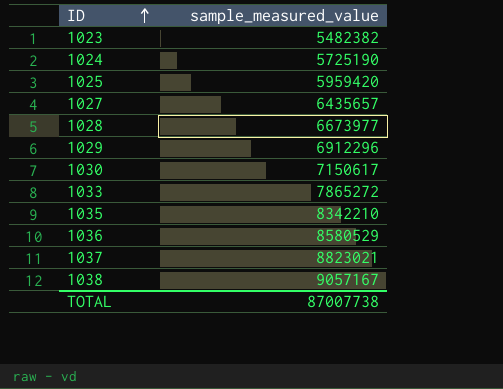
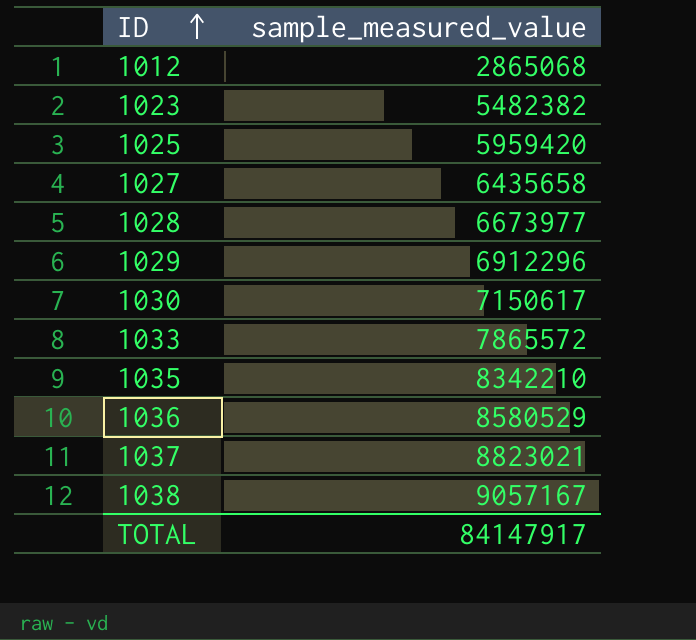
row 1024: 5725190 -> none
row 1012: none -> 2865068
1027 | sample_measured_value: 6435657 -> 6435658
1033 | sample_measured_value: 7865272 -> 7865572
TOTAL | sample_measured_value: 87007738 -> 84147917

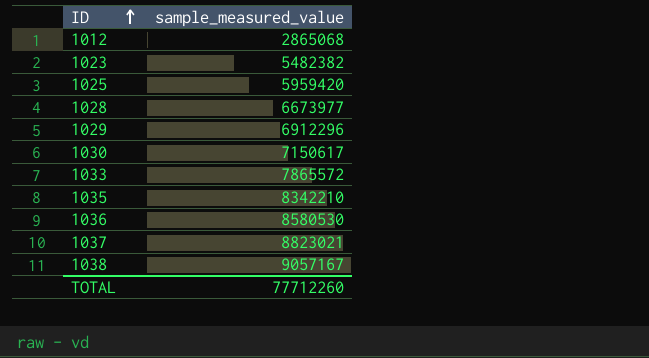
row 1027: 6435658 -> none
1036 | sample_measured_value: 8580529 -> 8580530
TOTAL | sample_measured_value: 84147917 -> 77712260

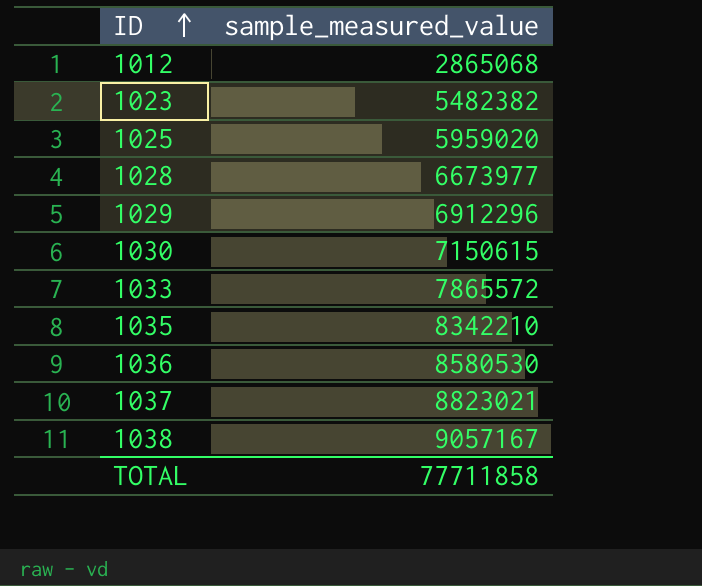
1025 | sample_measured_value: 5959420 -> 5959020
1030 | sample_measured_value: 7150617 -> 7150615
TOTAL | sample_measured_value: 77712260 -> 77711858

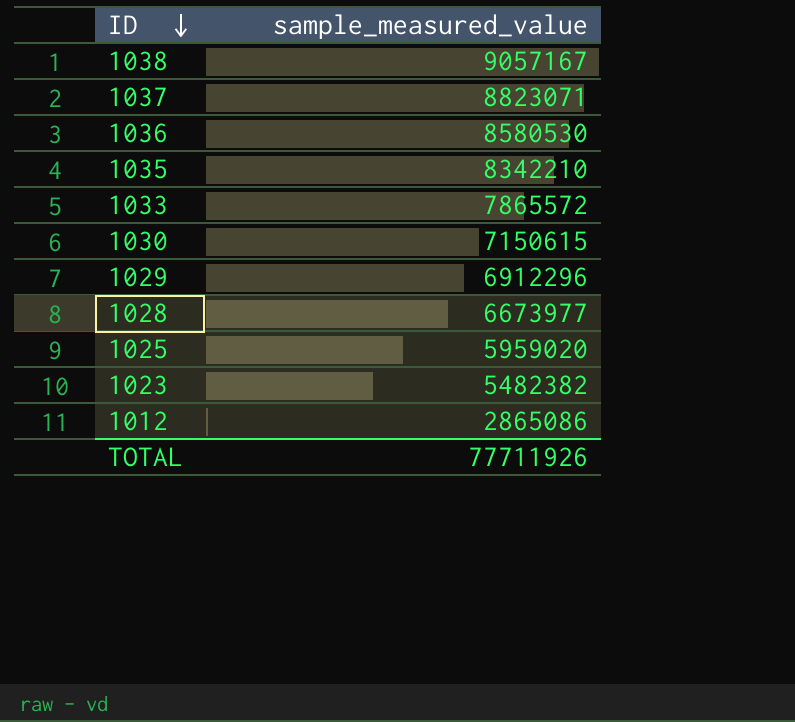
row order: ID ascending -> ID descending
1037 | sample_measured_value: 8823021 -> 8823071
1012 | sample_measured_value: 2865068 -> 2865086
TOTAL | sample_measured_value: 77711858 -> 77711926

